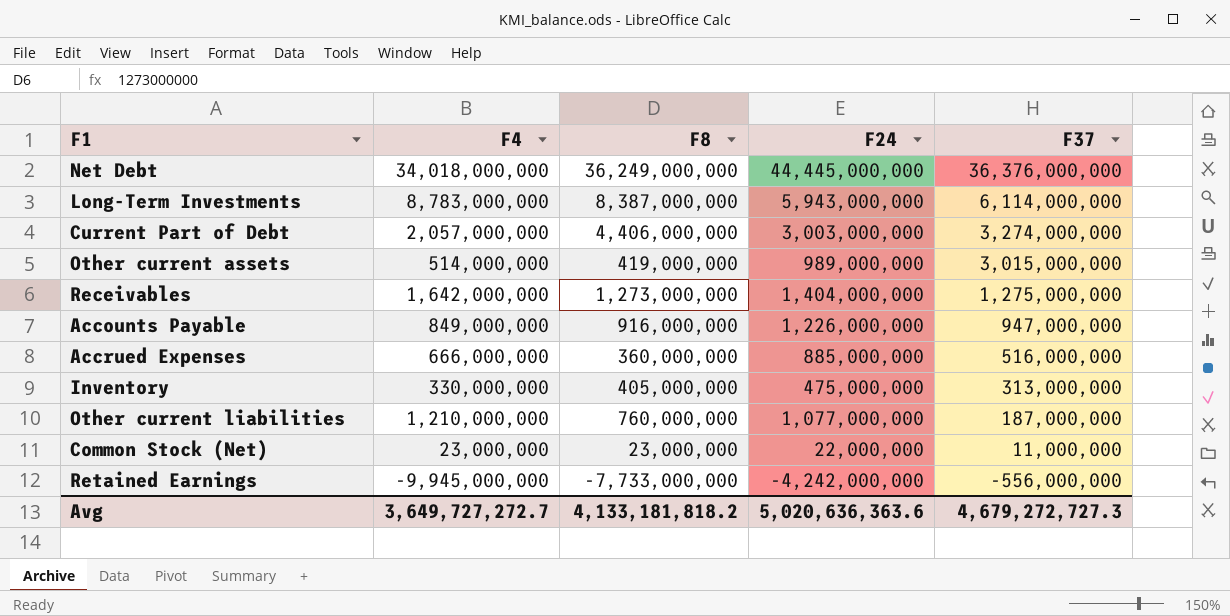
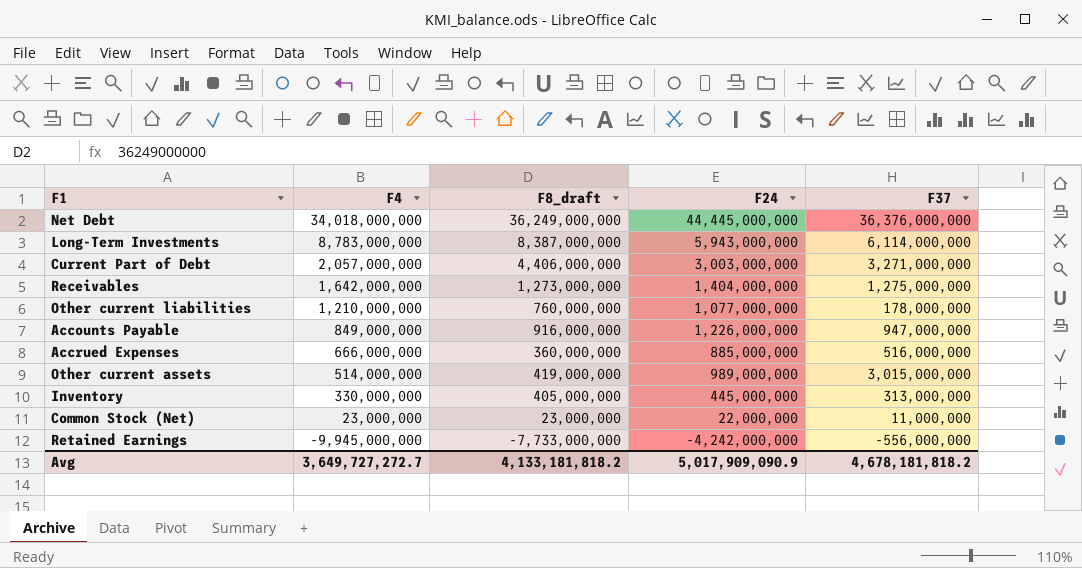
row order: F37 descending -> F4 descending
column name: F8 -> F8_draft
Current Part of Debt | F37: 3,274,000,000 -> 3,271,000,000
Other current liabilities | F37: 187,000,000 -> 178,000,000
Inventory | F24: 475,000,000 -> 445,000,000
Avg | F24: 5,020,636,363.6 -> 5,017,909,090.9
Avg | F37: 4,679,272,727.3 -> 4,678,181,818.2

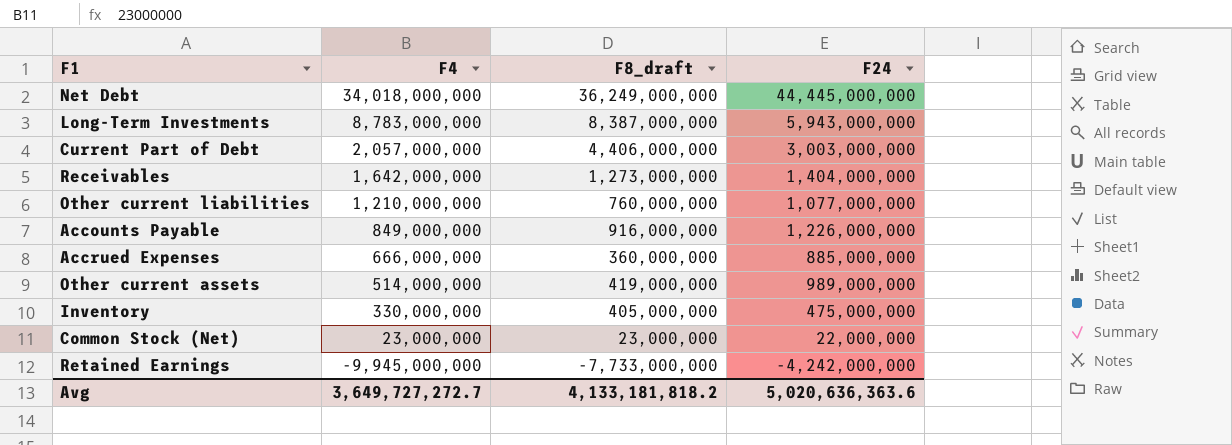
column F37 | position: 5 -> none
Inventory | F24: 445,000,000 -> 475,000,000
Avg | F24: 5,017,909,090.9 -> 5,020,636,363.6

